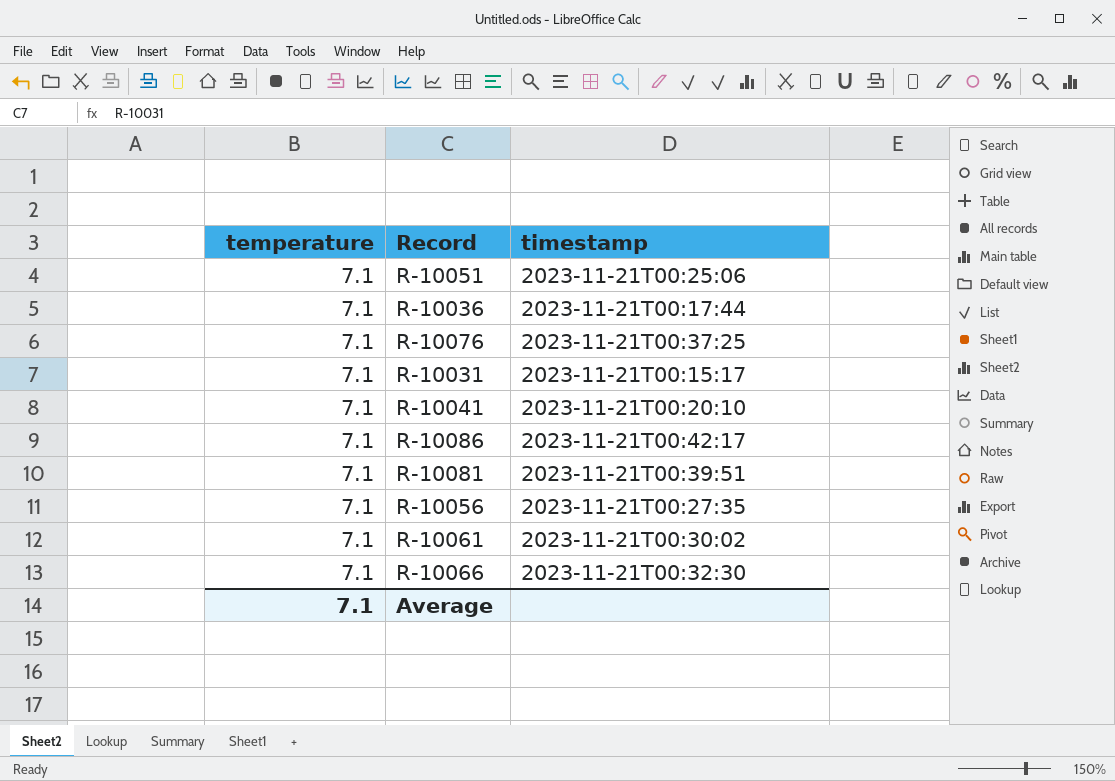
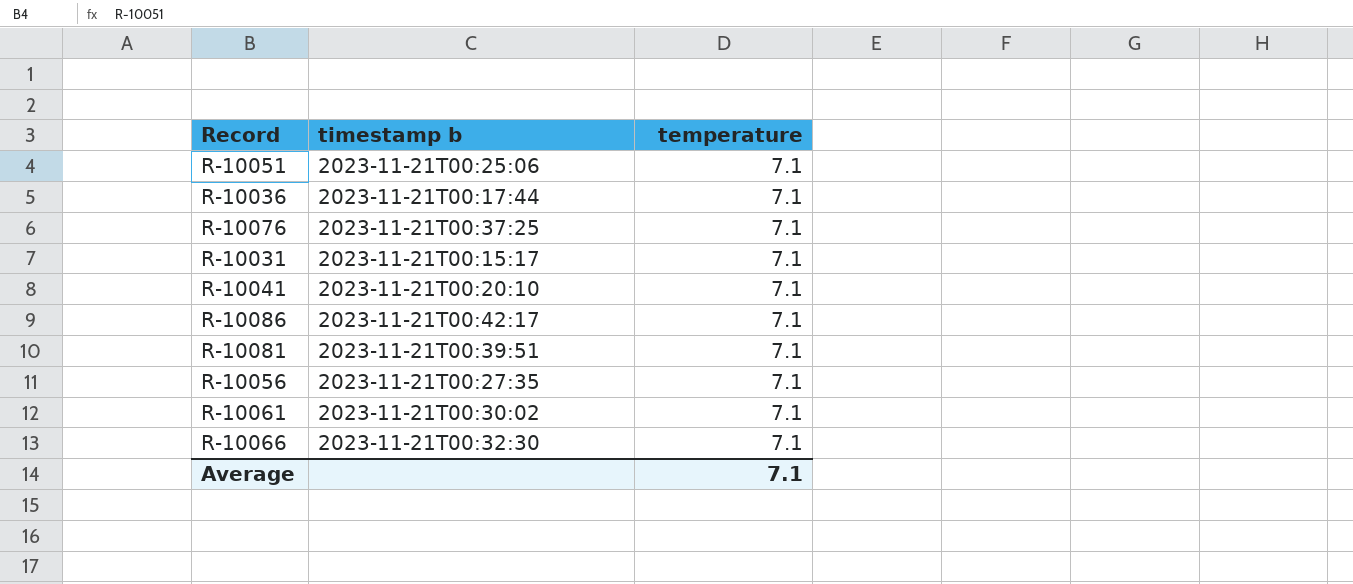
column name: timestamp -> timestamp b
column temperature | position: 1 -> 3

